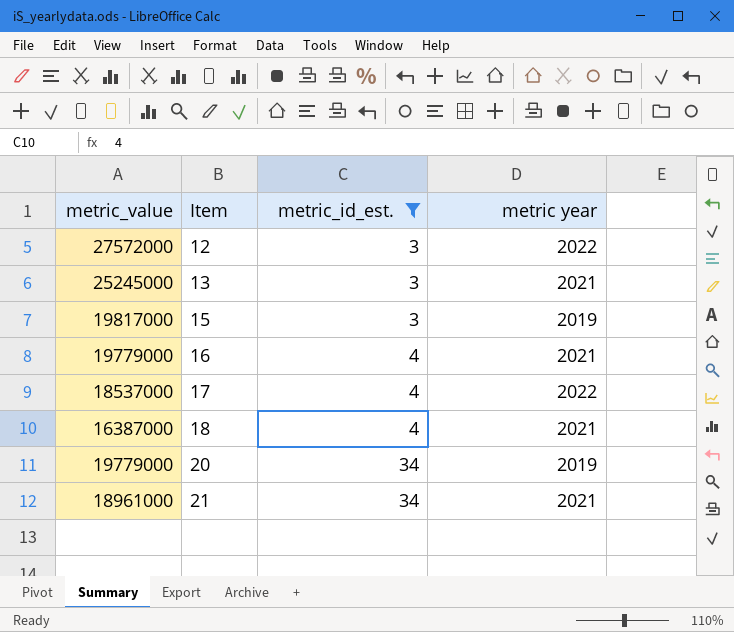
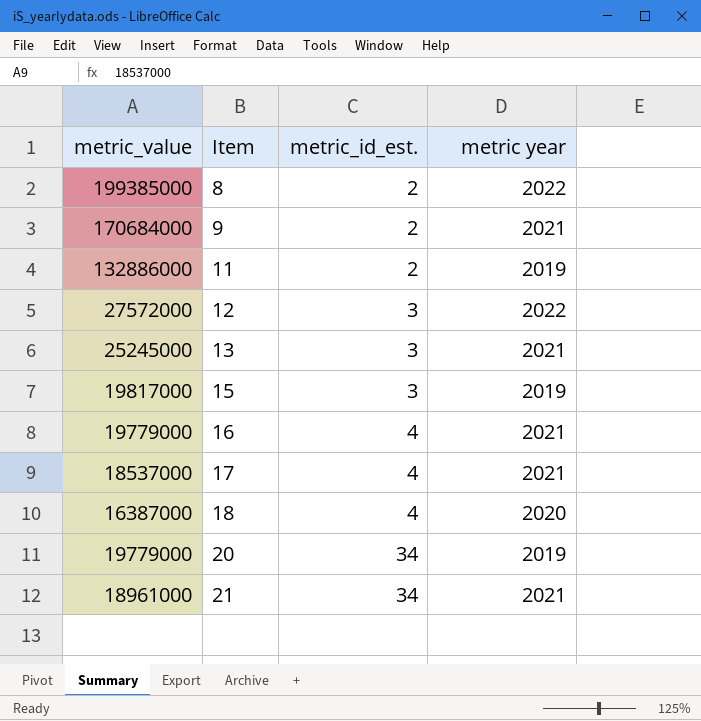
filter: metric_id_est. != 2 -> none
17 | metric year: 2022 -> 2021
18 | metric year: 2021 -> 2020

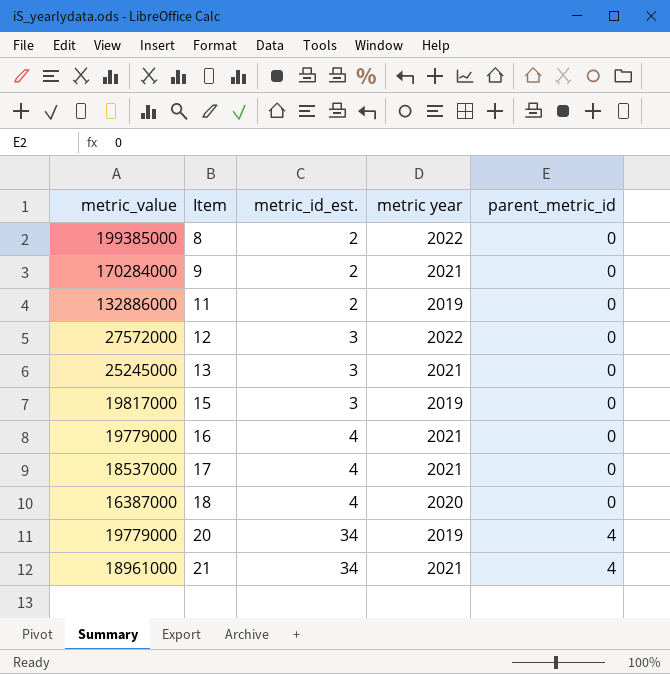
column parent_metric_id | position: none -> 5
9 | metric_value: 170684000 -> 170284000

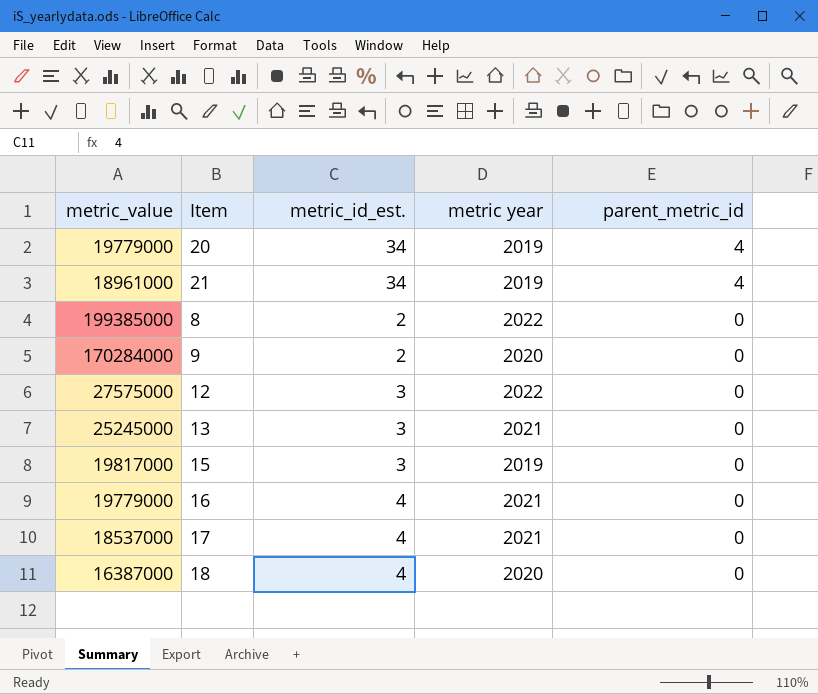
row order: Item ascending -> parent_metric_id descending
row 11: 132886000 | 2 | 2019 | 0 -> none
21 | metric year: 2021 -> 2019
9 | metric year: 2021 -> 2020
12 | metric_value: 27572000 -> 27575000

